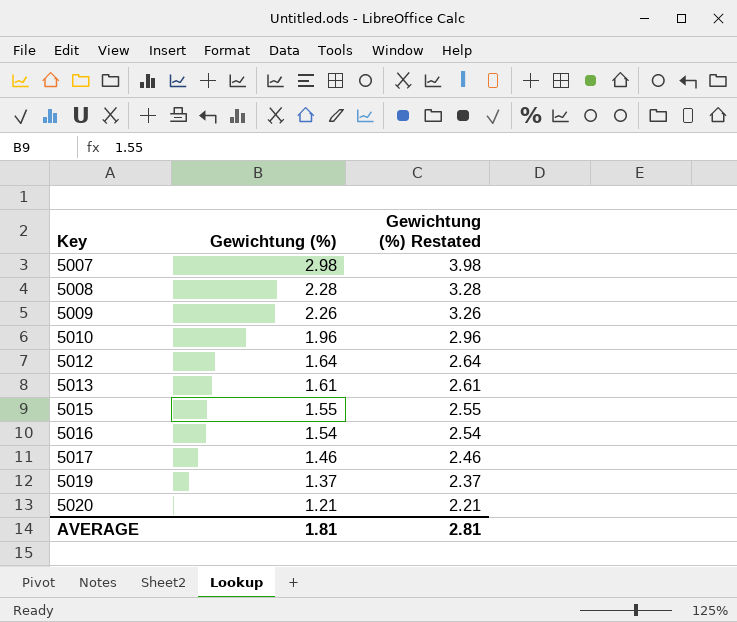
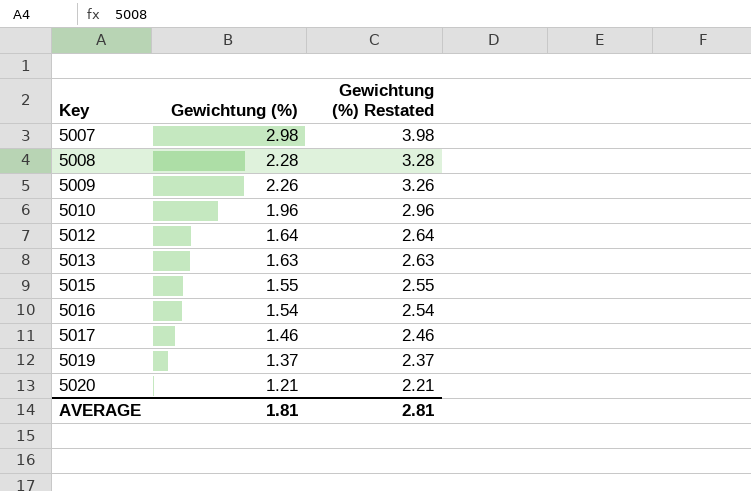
5013 | Gewichtung (%): 1.61 -> 1.63
5013 | Gewichtung (%) Restated: 2.61 -> 2.63

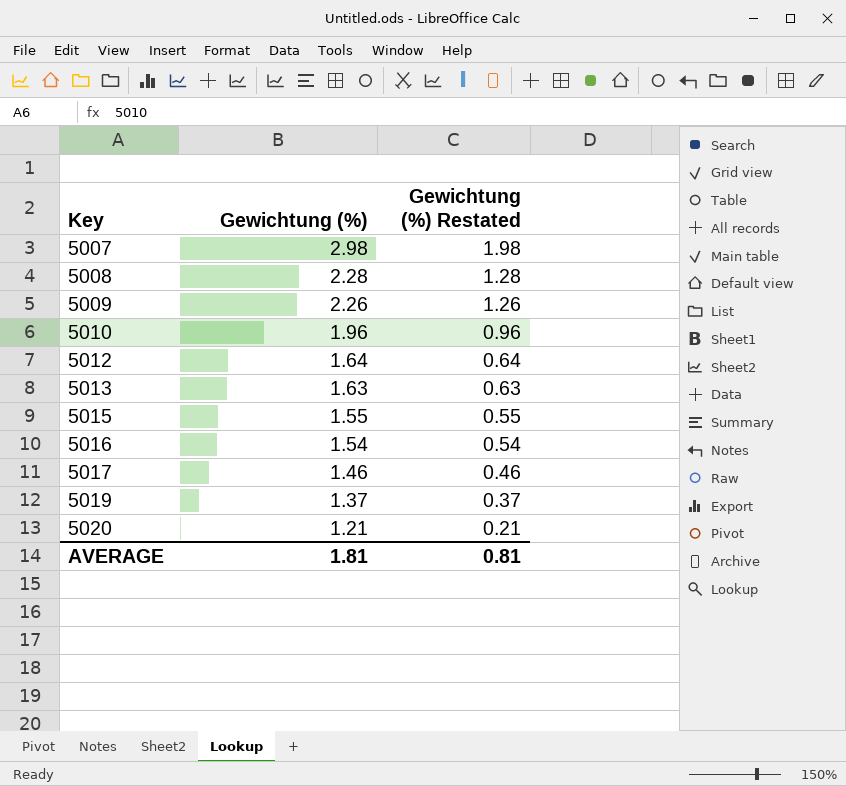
column Gewichtung (%) Restated | formula: [Gewichtung (%)] + 1 -> [Gewichtung (%)] - 1
AVERAGE | Gewichtung (%) Restated: 2.81 -> 0.81

